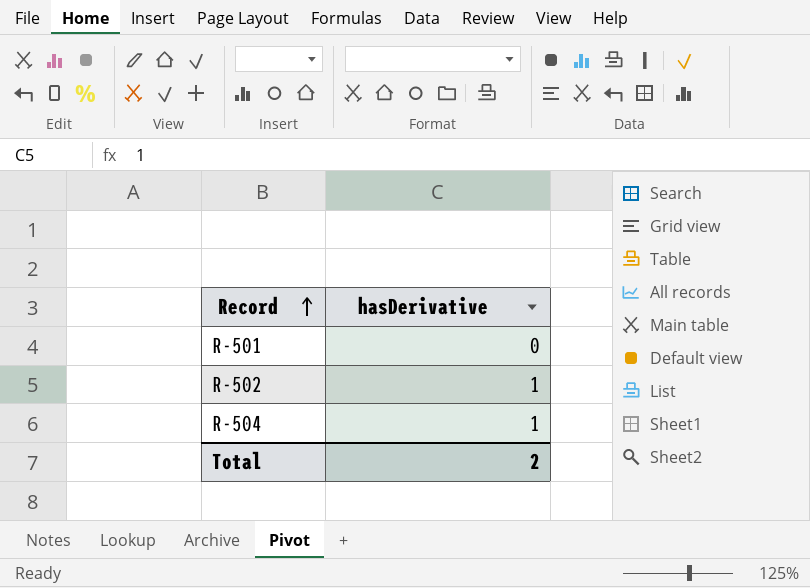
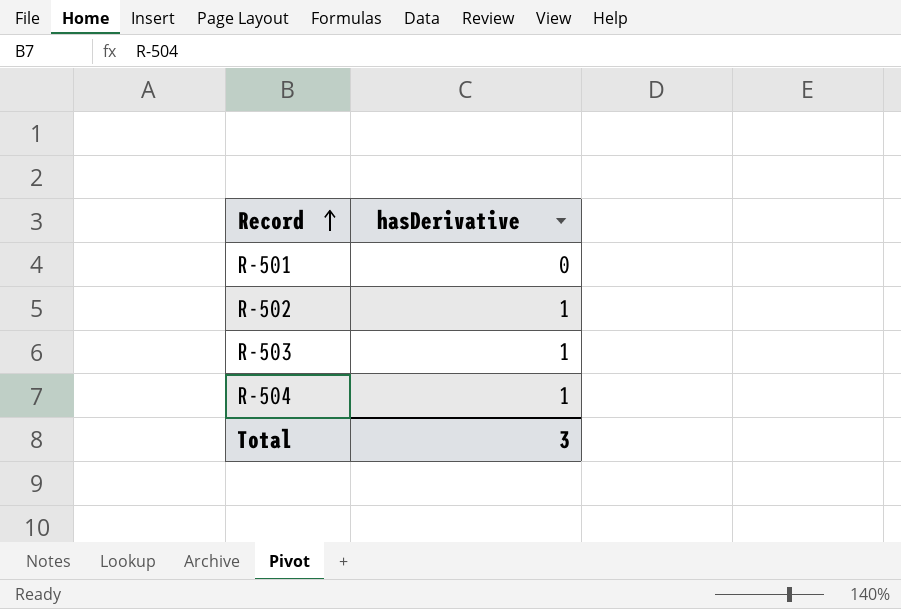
row R-503: none -> 1
Total | hasDerivative: 2 -> 3

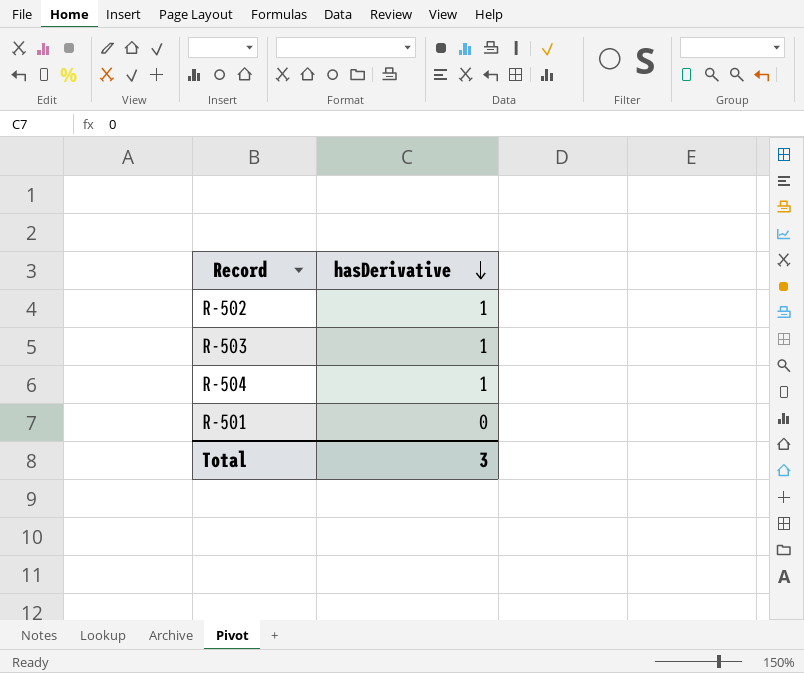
row order: Record ascending -> hasDerivative descending

